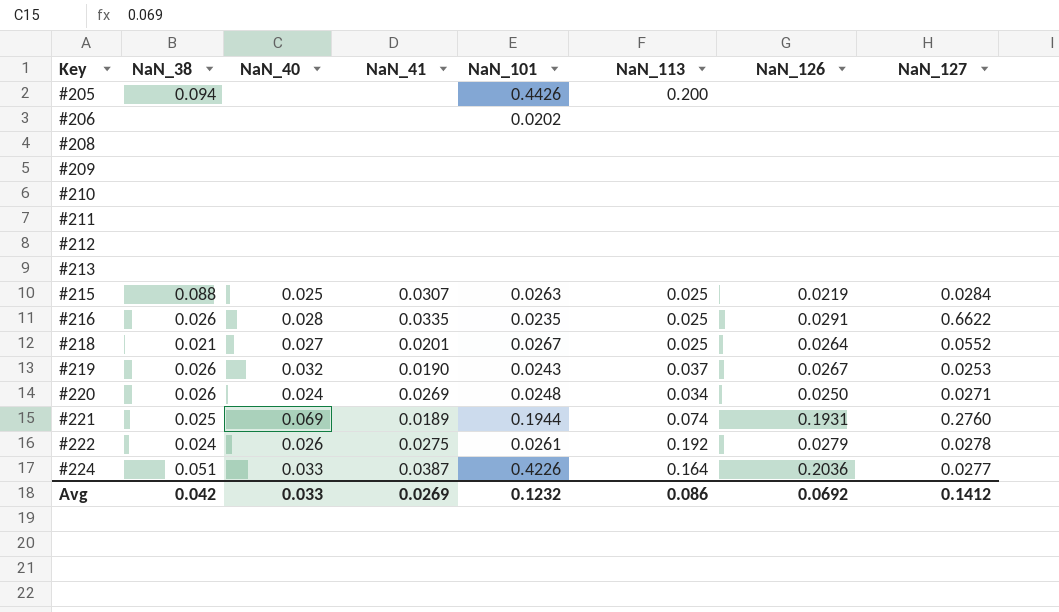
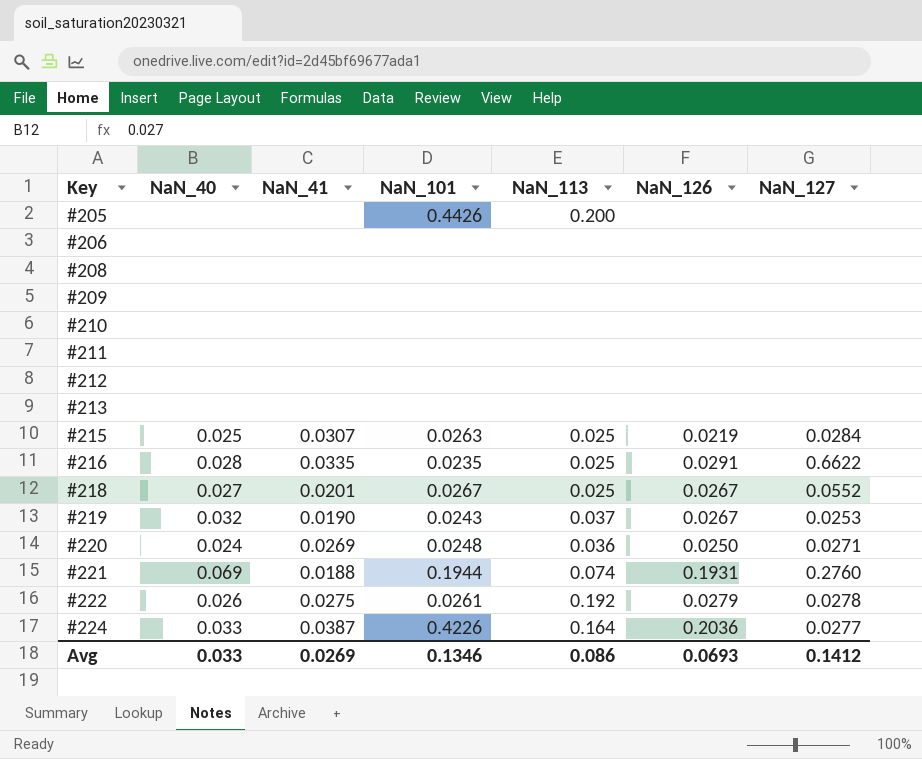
column NaN_38 | position: 2 -> none
#206 | NaN_101: 0.0202 -> none
#218 | NaN_126: 0.0264 -> 0.0267
#220 | NaN_113: 0.034 -> 0.036
#221 | NaN_41: 0.0189 -> 0.0188
Avg | NaN_101: 0.1232 -> 0.1346
Avg | NaN_126: 0.0692 -> 0.0693

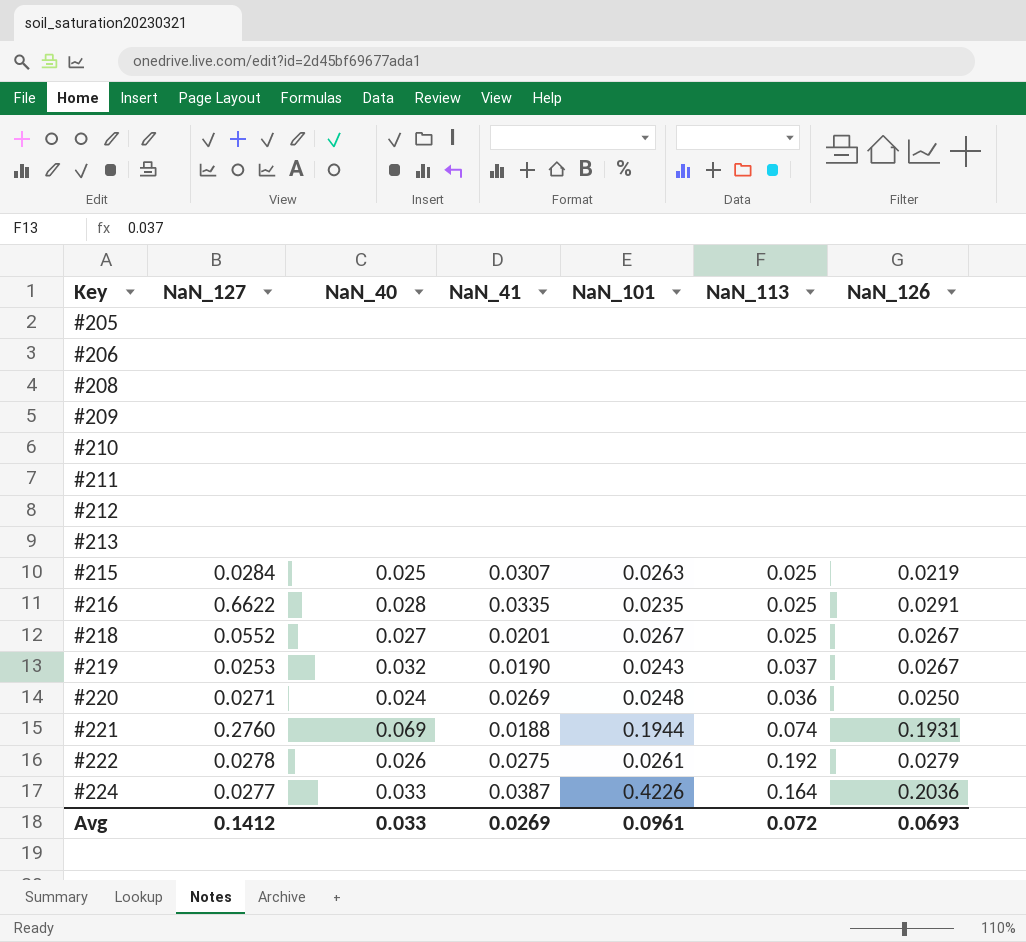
column NaN_127 | position: 7 -> 2
#205 | NaN_101: 0.4426 -> none
#205 | NaN_113: 0.200 -> none
Avg | NaN_101: 0.1346 -> 0.0961
Avg | NaN_113: 0.086 -> 0.072

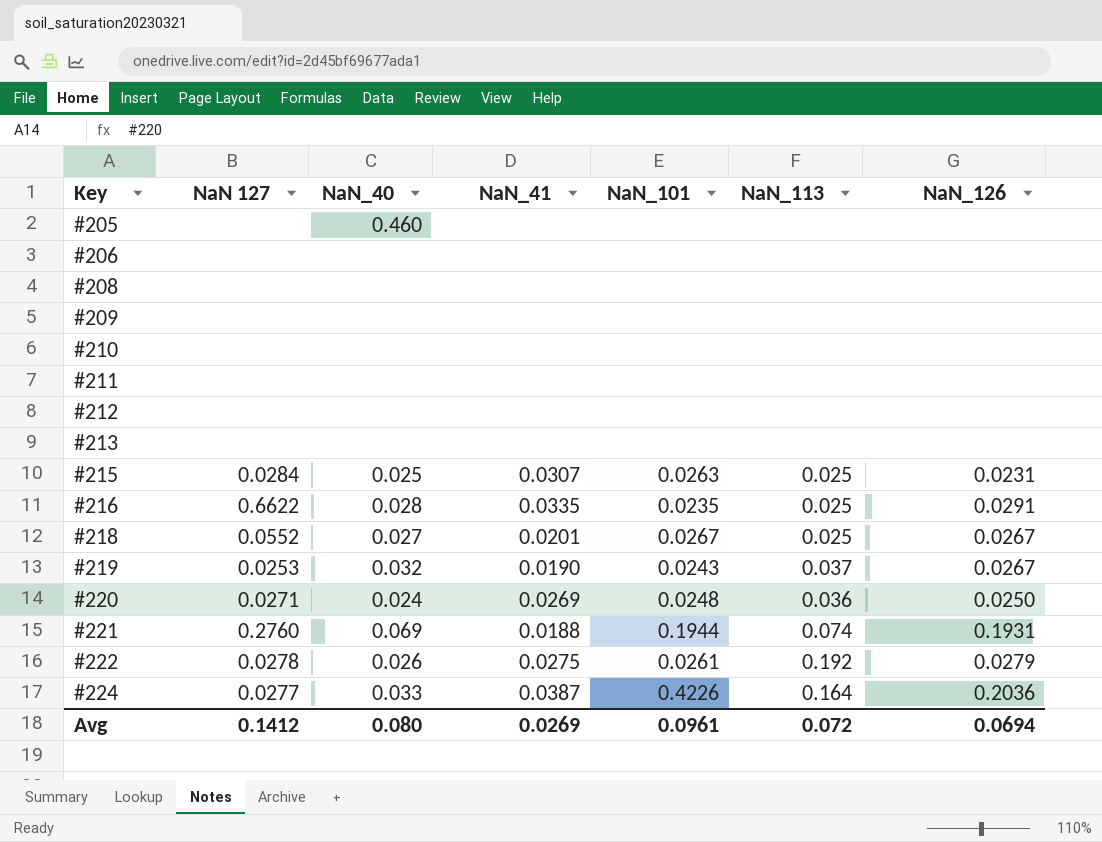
column name: NaN_127 -> NaN 127
#205 | NaN_40: none -> 0.460
#215 | NaN_126: 0.0219 -> 0.0231
Avg | NaN_40: 0.033 -> 0.080
Avg | NaN_126: 0.0693 -> 0.0694

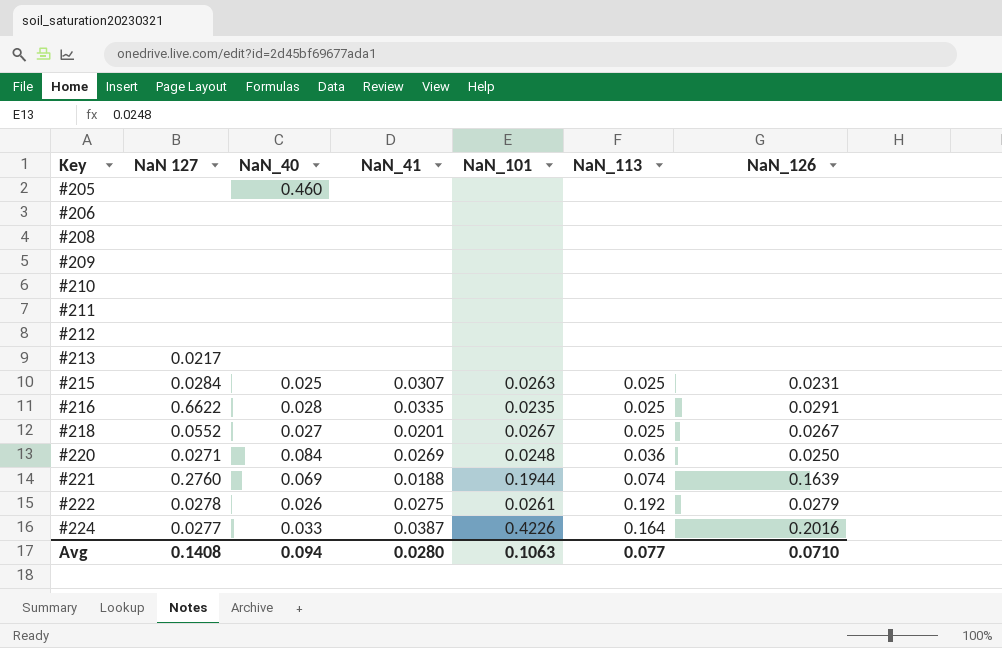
row #219: 0.0253 | 0.032 | 0.0190 | 0.0243 | 0.037 | 0.0267 -> none
#213 | NaN 127: none -> 0.0217
#220 | NaN_40: 0.024 -> 0.084
#221 | NaN_126: 0.1931 -> 0.1639
#224 | NaN_126: 0.2036 -> 0.2016
Avg | NaN 127: 0.1412 -> 0.1408
Avg | NaN_40: 0.080 -> 0.094
Avg | NaN_41: 0.0269 -> 0.0280
Avg | NaN_101: 0.0961 -> 0.1063
Avg | NaN_113: 0.072 -> 0.077
Avg | NaN_126: 0.0694 -> 0.0710

